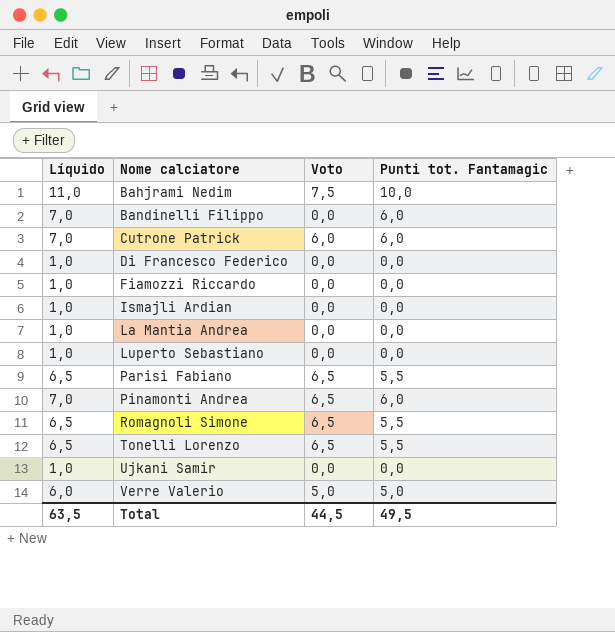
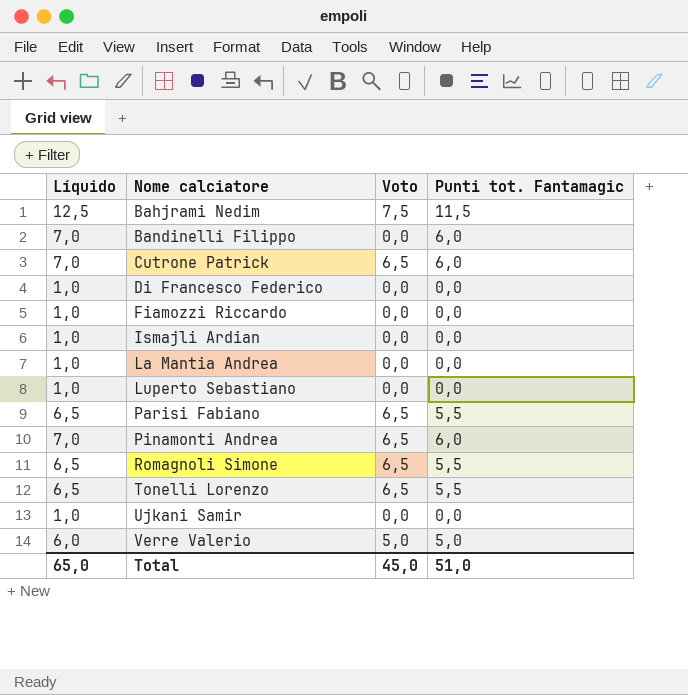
Bahjrami Nedim | Líquido: 11,0 -> 12,5
Bahjrami Nedim | Punti tot. Fantamagic: 10,0 -> 11,5
Cutrone Patrick | Voto: 6,0 -> 6,5
Total | Líquido: 63,5 -> 65,0
Total | Voto: 44,5 -> 45,0
Total | Punti tot. Fantamagic: 49,5 -> 51,0

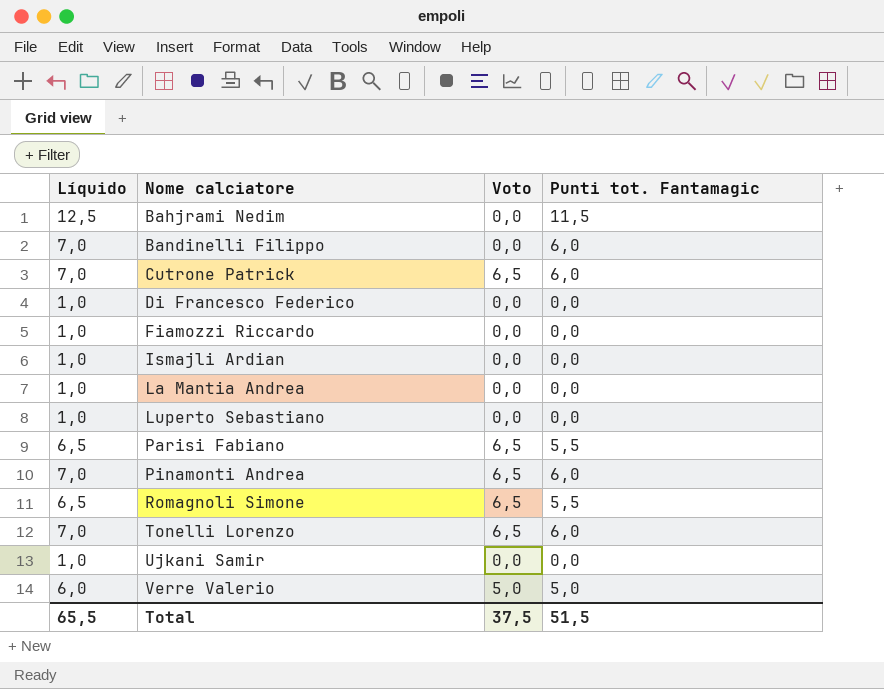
Bahjrami Nedim | Voto: 7,5 -> 0,0
Tonelli Lorenzo | Líquido: 6,5 -> 7,0
Tonelli Lorenzo | Punti tot. Fantamagic: 5,5 -> 6,0
Total | Líquido: 65,0 -> 65,5
Total | Voto: 45,0 -> 37,5
Total | Punti tot. Fantamagic: 51,0 -> 51,5

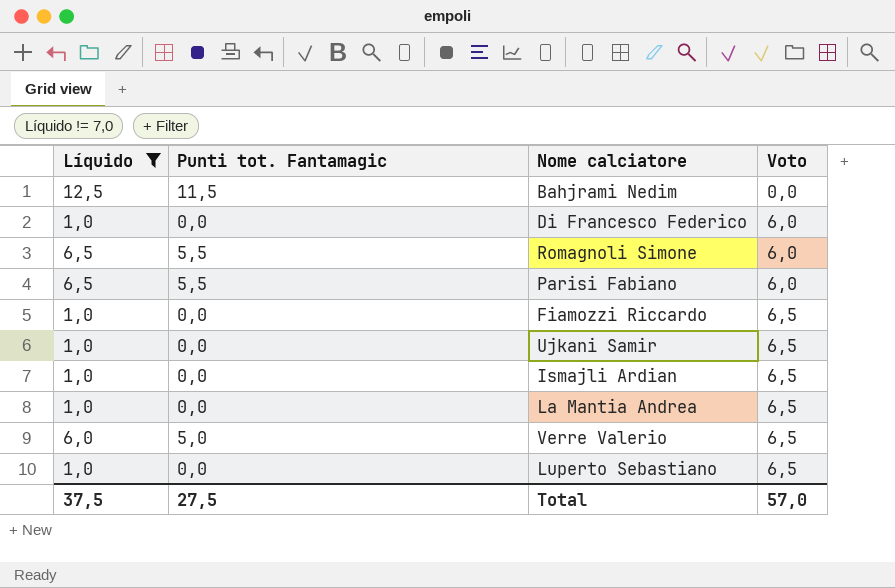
filter: none -> Líquido != 7,0
row order: Nome calciatore ascending -> Voto ascending
column Punti tot. Fantamagic | position: 4 -> 2
Di Francesco Federico | Voto: 0,0 -> 6,0
Romagnoli Simone | Voto: 6,5 -> 6,0
Parisi Fabiano | Voto: 6,5 -> 6,0
Fiamozzi Riccardo | Voto: 0,0 -> 6,5
Ujkani Samir | Voto: 0,0 -> 6,5
Ismajli Ardian | Voto: 0,0 -> 6,5
La Mantia Andrea | Voto: 0,0 -> 6,5
Verre Valerio | Voto: 5,0 -> 6,5
Luperto Sebastiano | Voto: 0,0 -> 6,5
Total | Líquido: 65,5 -> 37,5
Total | Punti tot. Fantamagic: 51,5 -> 27,5
Total | Voto: 37,5 -> 57,0

